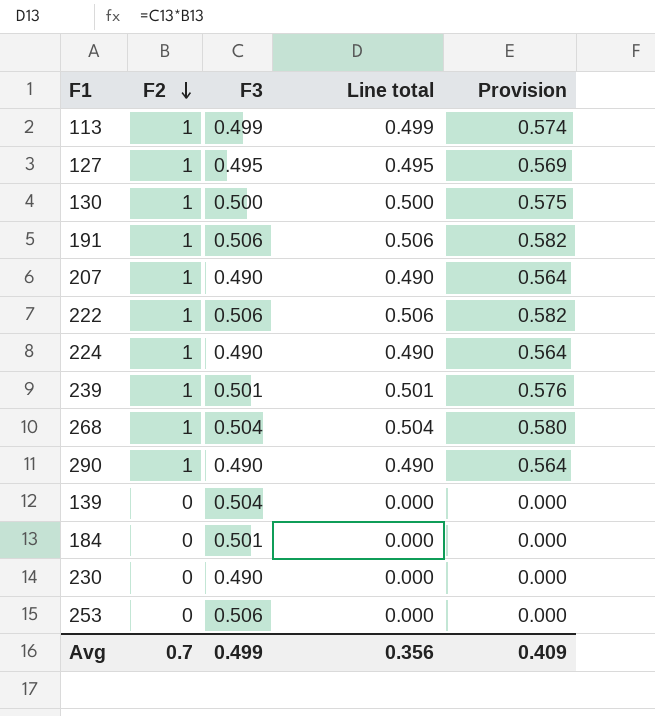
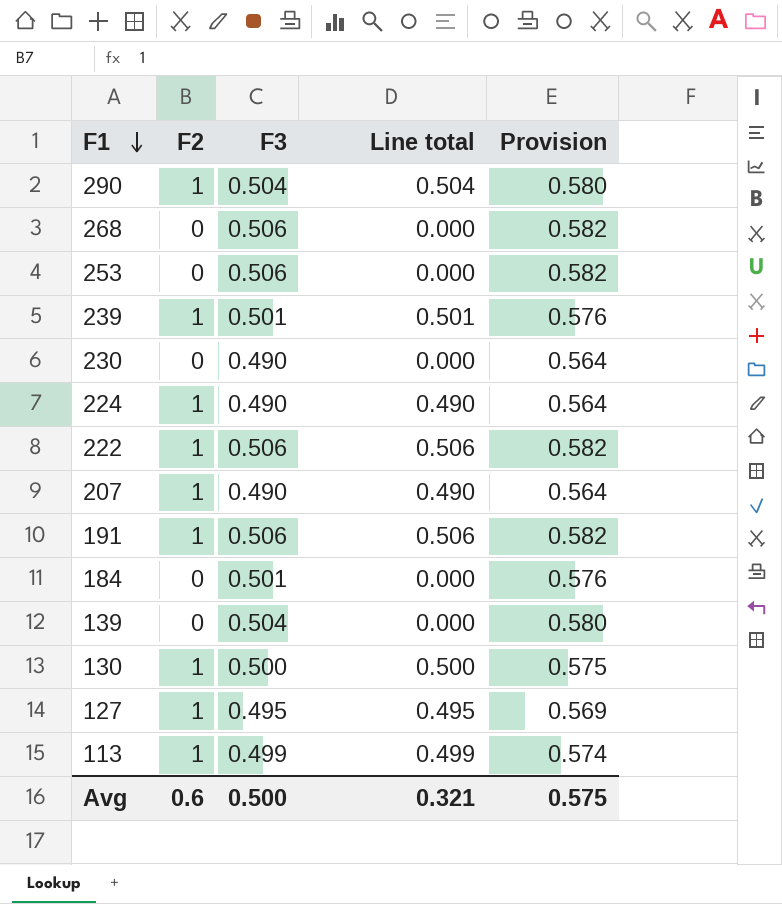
row order: F2 descending -> F1 descending
column Provision | formula: [Line total] * 1.15 -> [F3] * 1.15
290 | F3: 0.490 -> 0.504
290 | Line total: 0.490 -> 0.504
268 | F2: 1 -> 0
268 | F3: 0.504 -> 0.506
268 | Line total: 0.504 -> 0.000
Avg | F2: 0.7 -> 0.6
Avg | F3: 0.499 -> 0.500
Avg | Line total: 0.356 -> 0.321
Avg | Provision: 0.409 -> 0.575

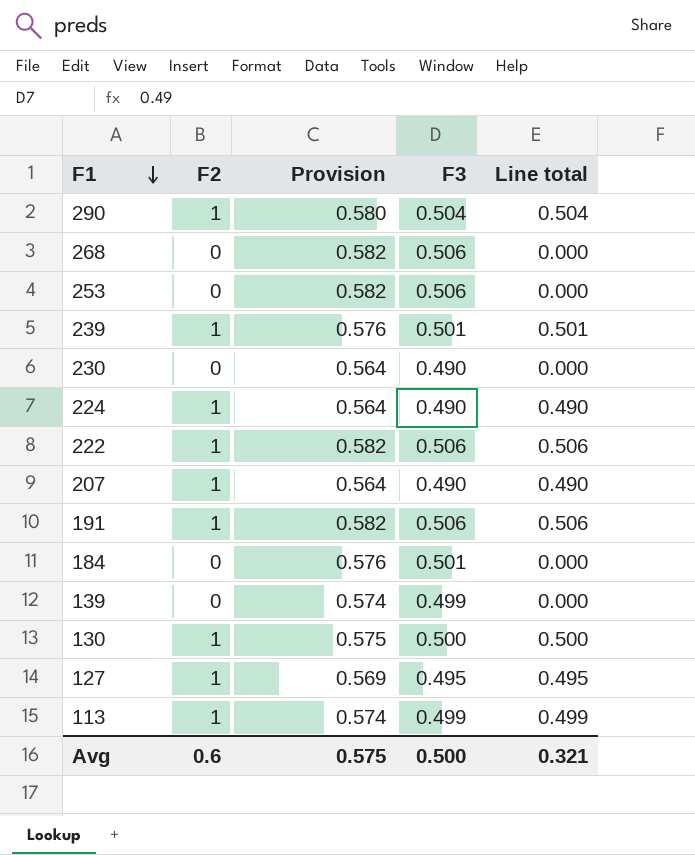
column Provision | position: 5 -> 3
139 | Provision: 0.580 -> 0.574
139 | F3: 0.504 -> 0.499

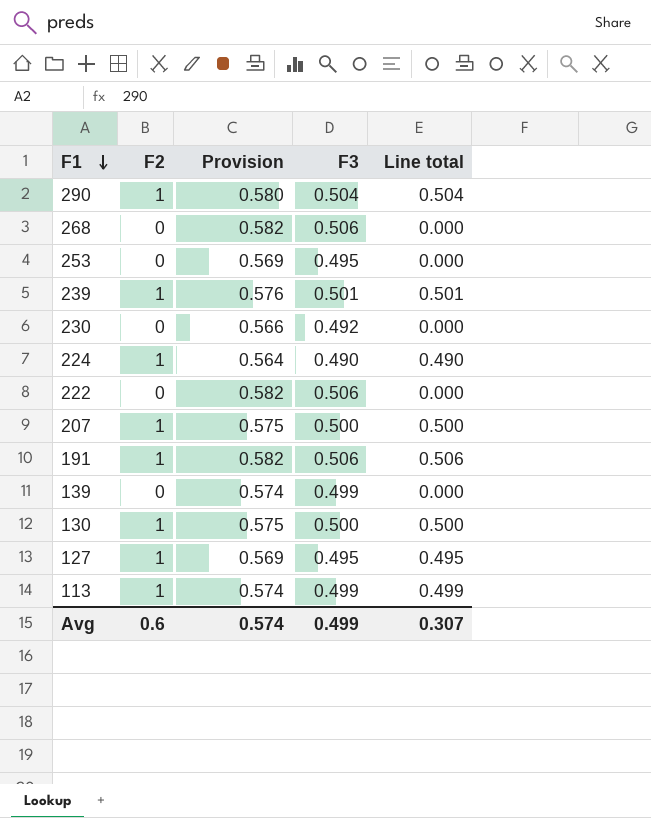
row 184: 0 | 0.576 | 0.501 | 0.000 -> none
253 | Provision: 0.582 -> 0.569
253 | F3: 0.506 -> 0.495
230 | Provision: 0.564 -> 0.566
230 | F3: 0.490 -> 0.492
222 | F2: 1 -> 0
222 | Line total: 0.506 -> 0.000
207 | Provision: 0.564 -> 0.575
207 | F3: 0.490 -> 0.500
207 | Line total: 0.490 -> 0.500
Avg | Provision: 0.575 -> 0.574
Avg | F3: 0.500 -> 0.499
Avg | Line total: 0.321 -> 0.307

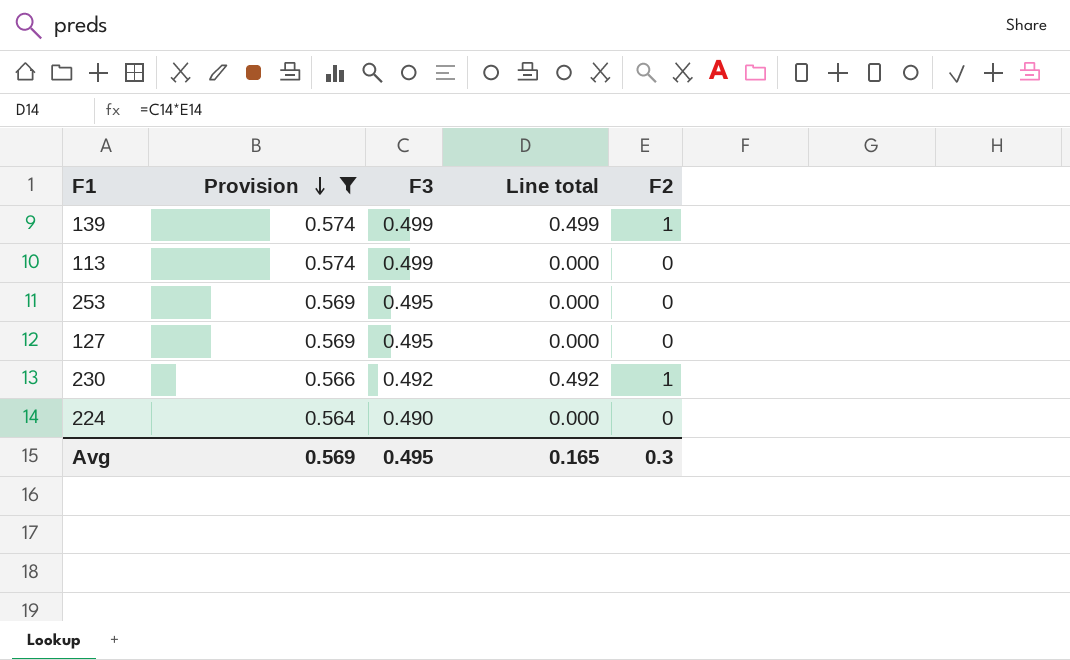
filter: none -> Provision <= 0.574
row order: F1 descending -> Provision descending
column F2 | position: 2 -> 5
139 | Line total: 0.000 -> 0.499
139 | F2: 0 -> 1
113 | Line total: 0.499 -> 0.000
113 | F2: 1 -> 0
127 | Line total: 0.495 -> 0.000
127 | F2: 1 -> 0
230 | Line total: 0.000 -> 0.492
230 | F2: 0 -> 1
224 | Line total: 0.490 -> 0.000
224 | F2: 1 -> 0
Avg | Provision: 0.574 -> 0.569
Avg | F3: 0.499 -> 0.495
Avg | Line total: 0.307 -> 0.165
Avg | F2: 0.6 -> 0.3

